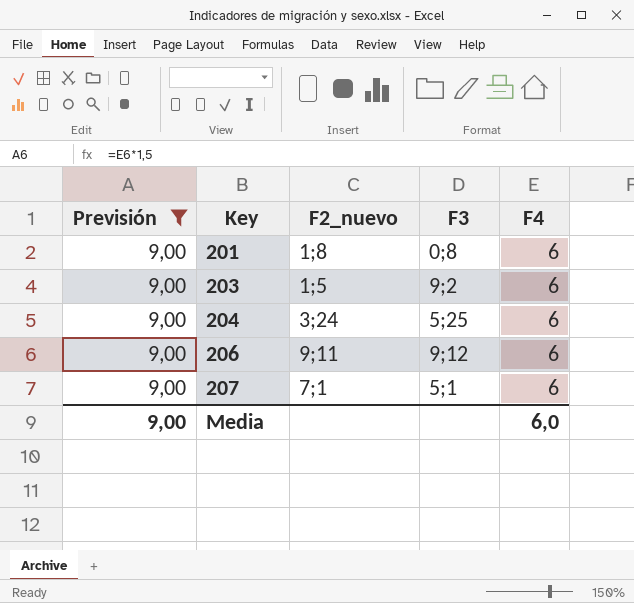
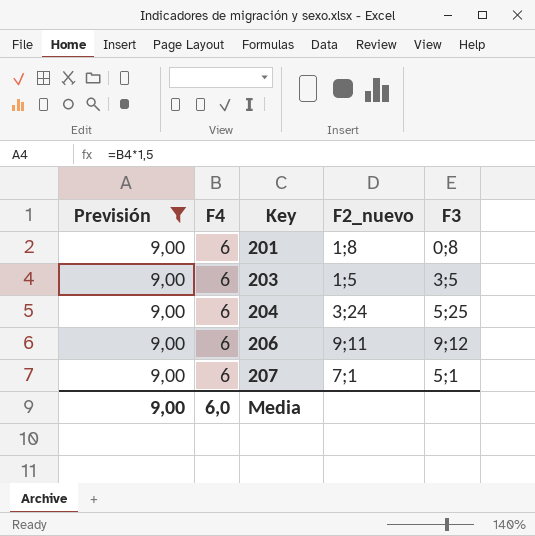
column F4 | position: 5 -> 2
203 | F3: 9;2 -> 3;5

